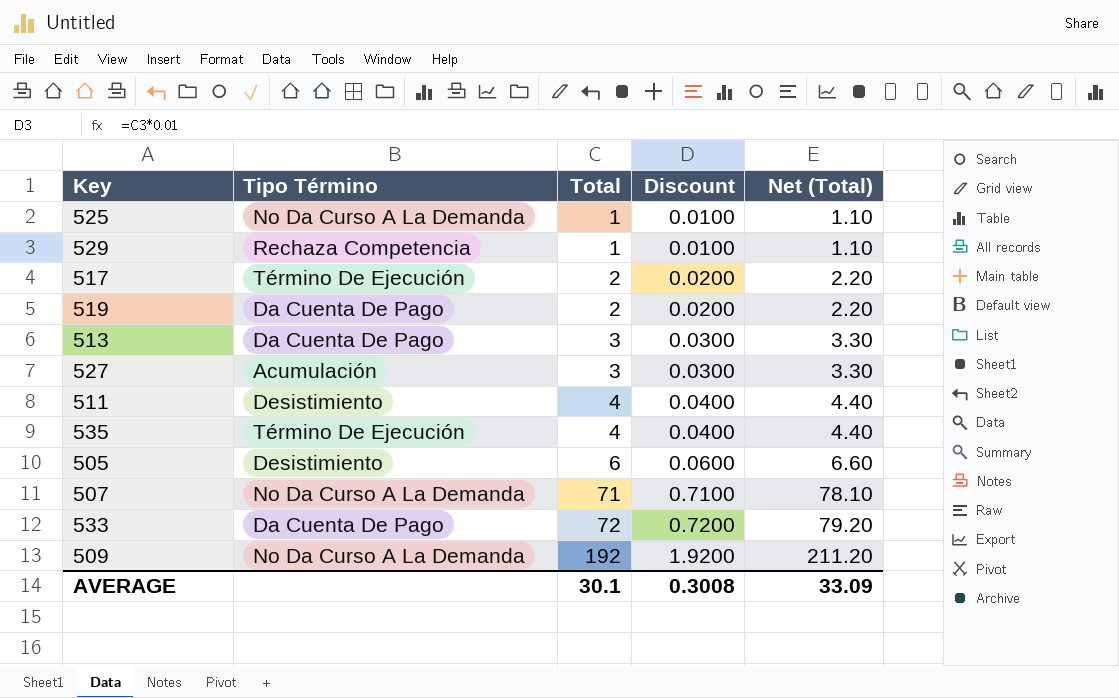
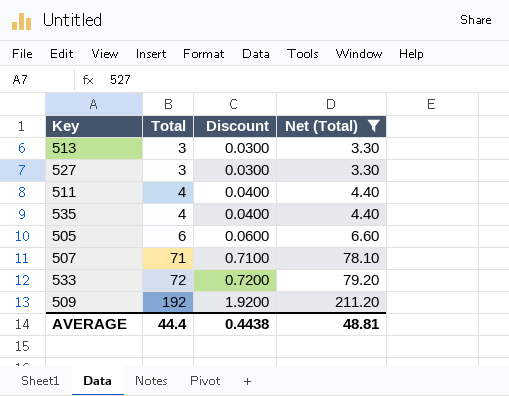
filter: none -> Net (Total) >= 3.30
column Tipo Término | position: 2 -> none
AVERAGE | Total: 30.1 -> 44.4
AVERAGE | Discount: 0.3008 -> 0.4438
AVERAGE | Net (Total): 33.09 -> 48.81

